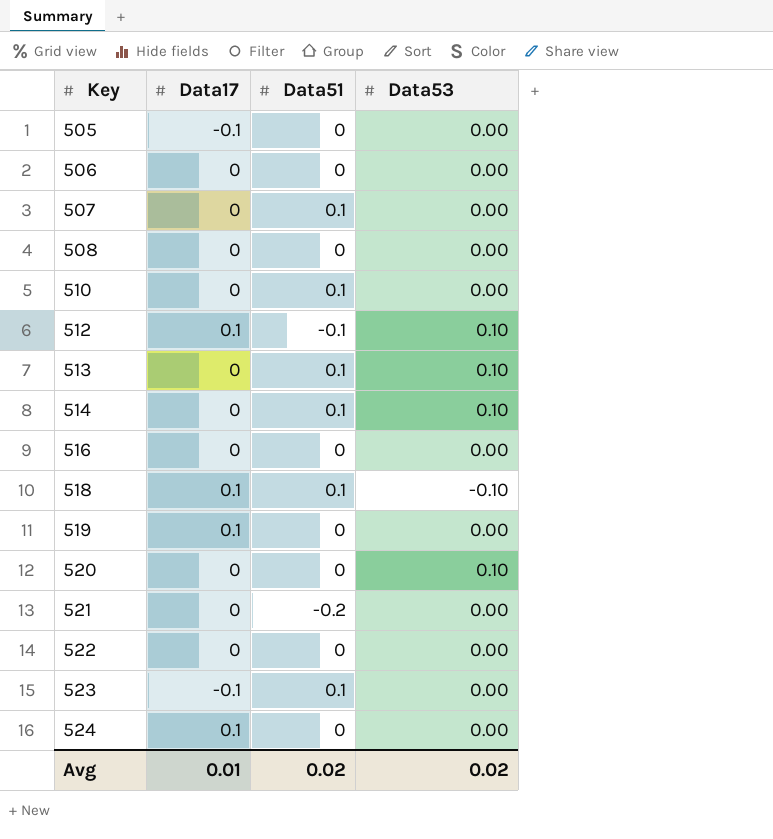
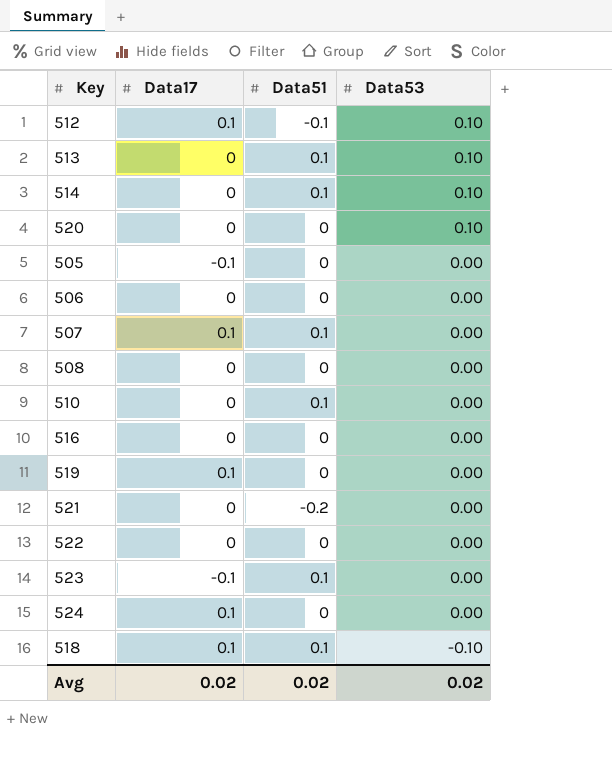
row order: Key ascending -> Data53 descending
507 | Data17: 0 -> 0.1
Avg | Data17: 0.01 -> 0.02

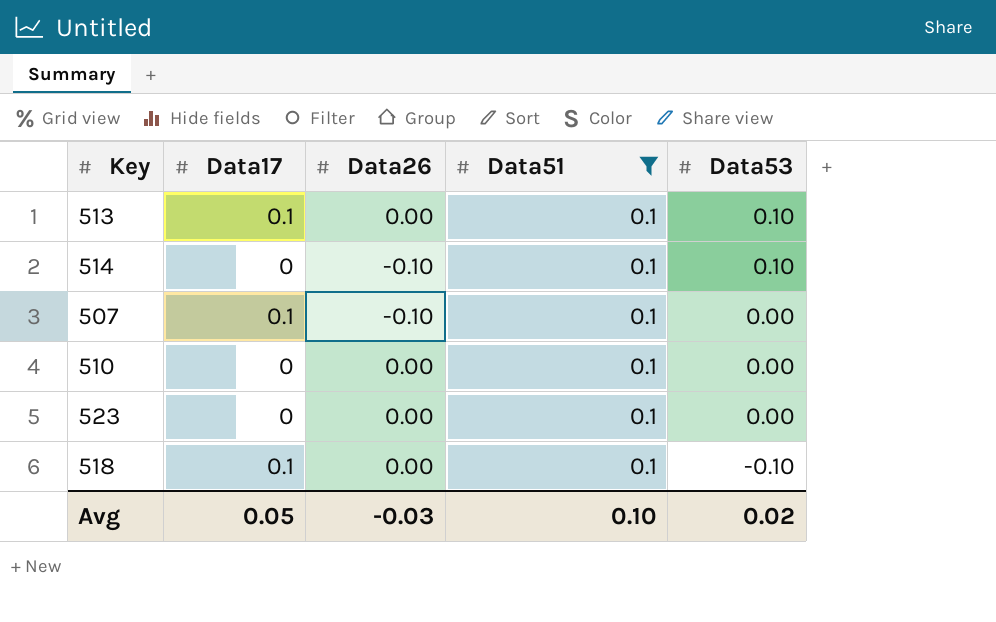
filter: none -> Data51 = 0.1
column Data26 | position: none -> 3
513 | Data17: 0 -> 0.1
523 | Data17: -0.1 -> 0
Avg | Data17: 0.02 -> 0.05
Avg | Data51: 0.02 -> 0.10

